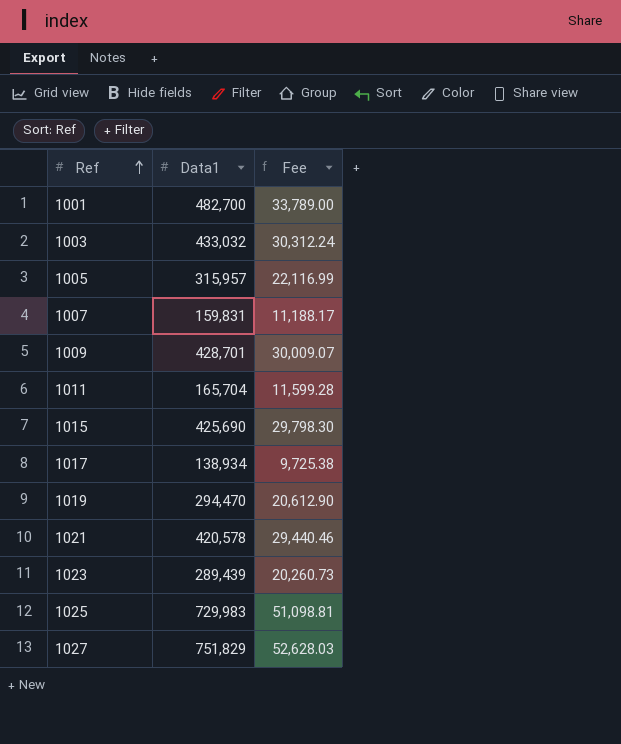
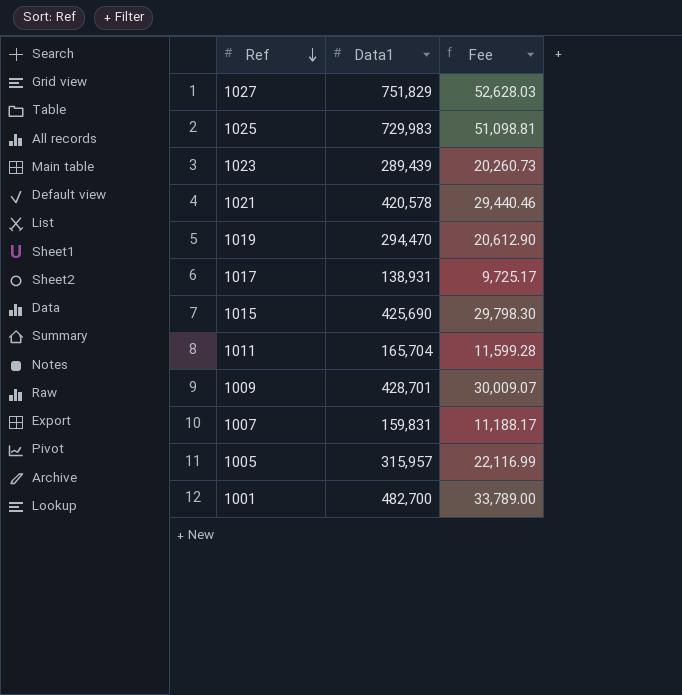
row order: Ref ascending -> Ref descending
row 1003: 433,032 | 30,312.24 -> none
1017 | Data1: 138,934 -> 138,931
1017 | Fee: 9,725.38 -> 9,725.17

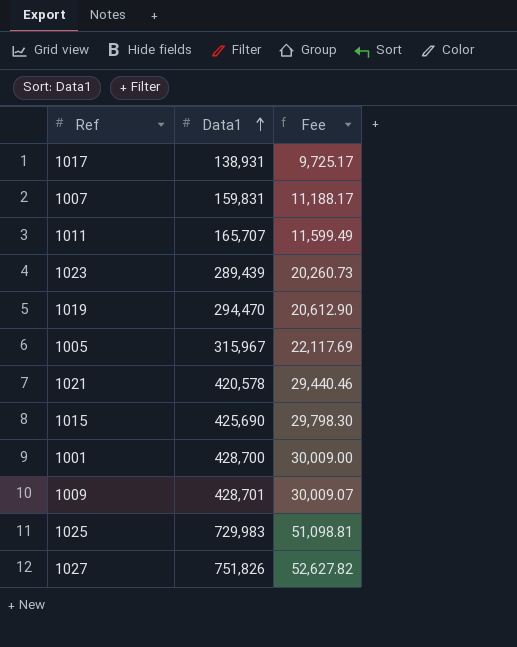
row order: Ref descending -> Data1 ascending
1011 | Data1: 165,704 -> 165,707
1011 | Fee: 11,599.28 -> 11,599.49
1005 | Data1: 315,957 -> 315,967
1005 | Fee: 22,116.99 -> 22,117.69
1001 | Data1: 482,700 -> 428,700
1001 | Fee: 33,789.00 -> 30,009.00
1027 | Data1: 751,829 -> 751,826
1027 | Fee: 52,628.03 -> 52,627.82

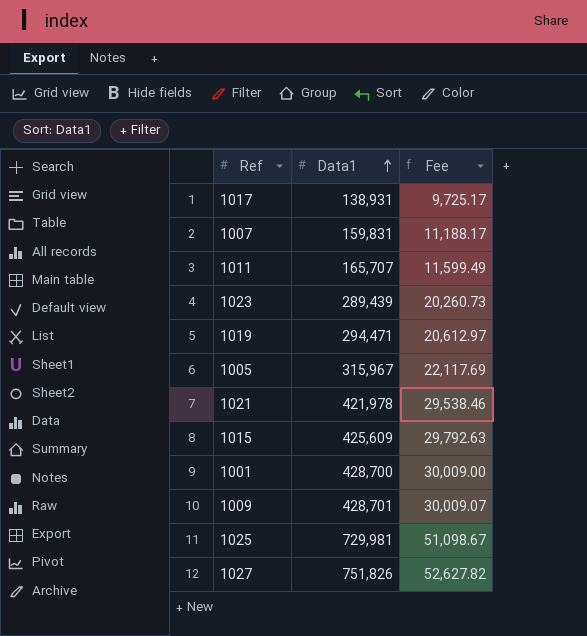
1019 | Data1: 294,470 -> 294,471
1019 | Fee: 20,612.90 -> 20,612.97
1021 | Data1: 420,578 -> 421,978
1021 | Fee: 29,440.46 -> 29,538.46
1015 | Data1: 425,690 -> 425,609
1015 | Fee: 29,798.30 -> 29,792.63
1025 | Data1: 729,983 -> 729,981
1025 | Fee: 51,098.81 -> 51,098.67

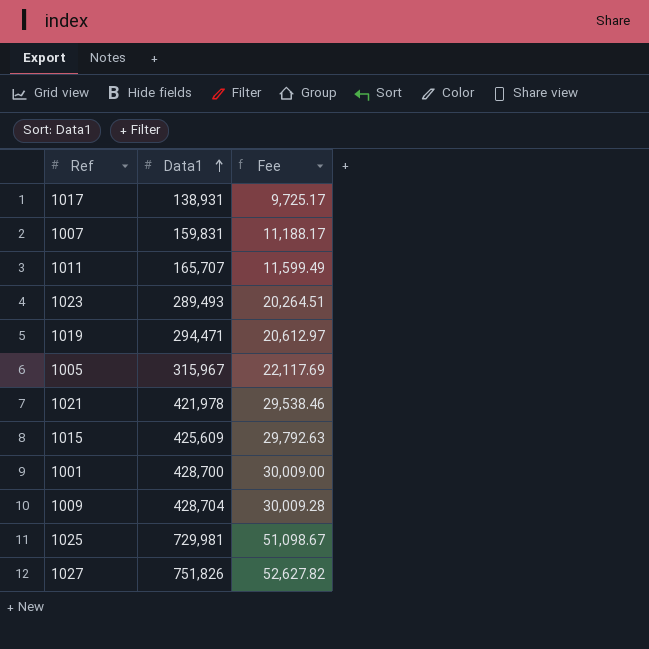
1023 | Data1: 289,439 -> 289,493
1023 | Fee: 20,260.73 -> 20,264.51
1009 | Data1: 428,701 -> 428,704
1009 | Fee: 30,009.07 -> 30,009.28

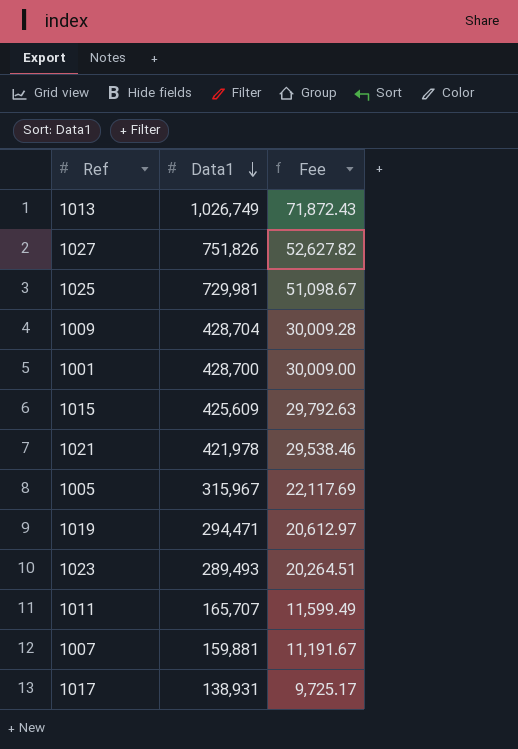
row order: Data1 ascending -> Data1 descending
row 1013: none -> 1,026,749 | 71,872.43
1007 | Data1: 159,831 -> 159,881
1007 | Fee: 11,188.17 -> 11,191.67

